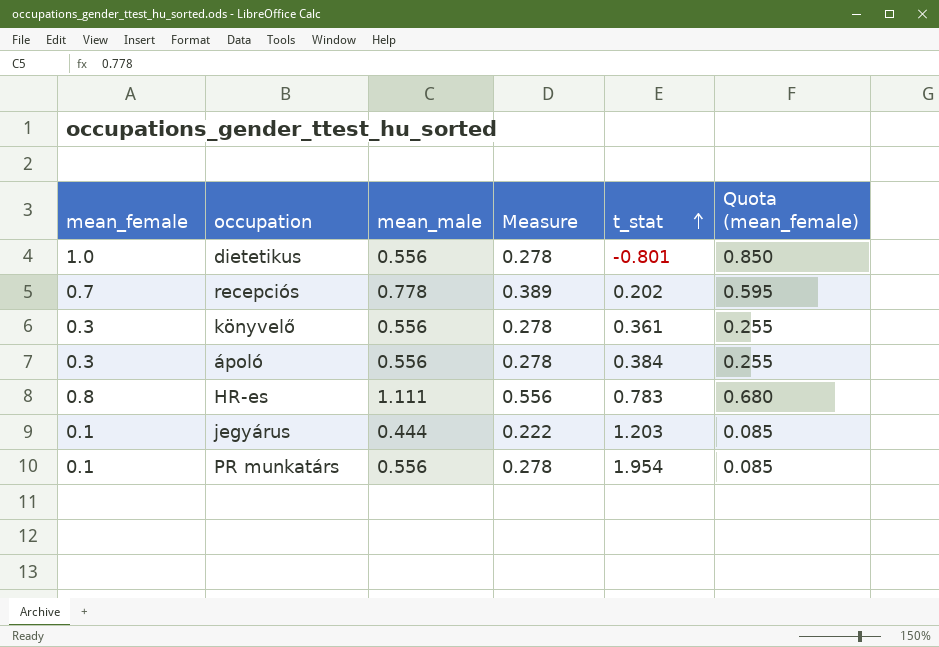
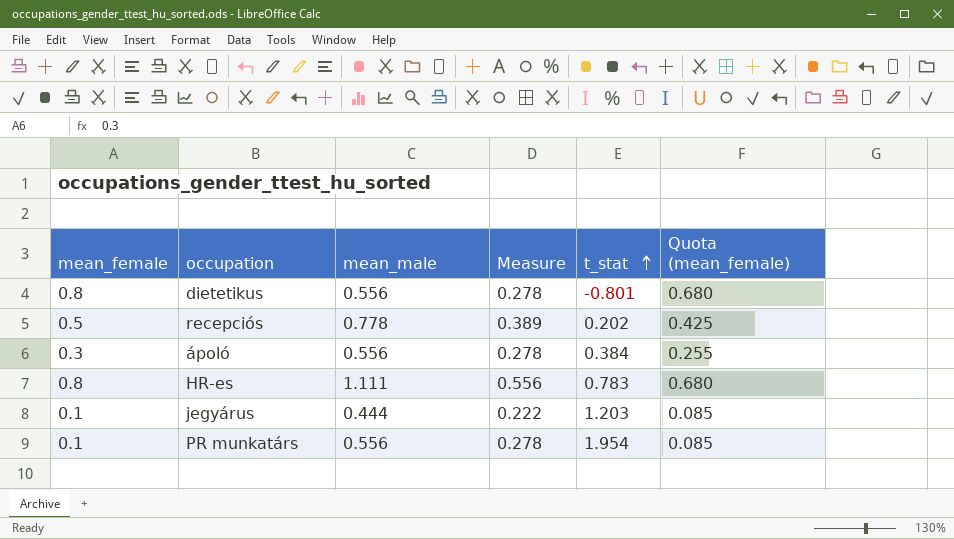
row könyvelő: 0.3 | 0.556 | 0.278 | 0.361 | 0.255 -> none
dietetikus | mean_female: 1.0 -> 0.8
dietetikus | Quota (mean_female): 0.850 -> 0.680
recepciós | mean_female: 0.7 -> 0.5
recepciós | Quota (mean_female): 0.595 -> 0.425

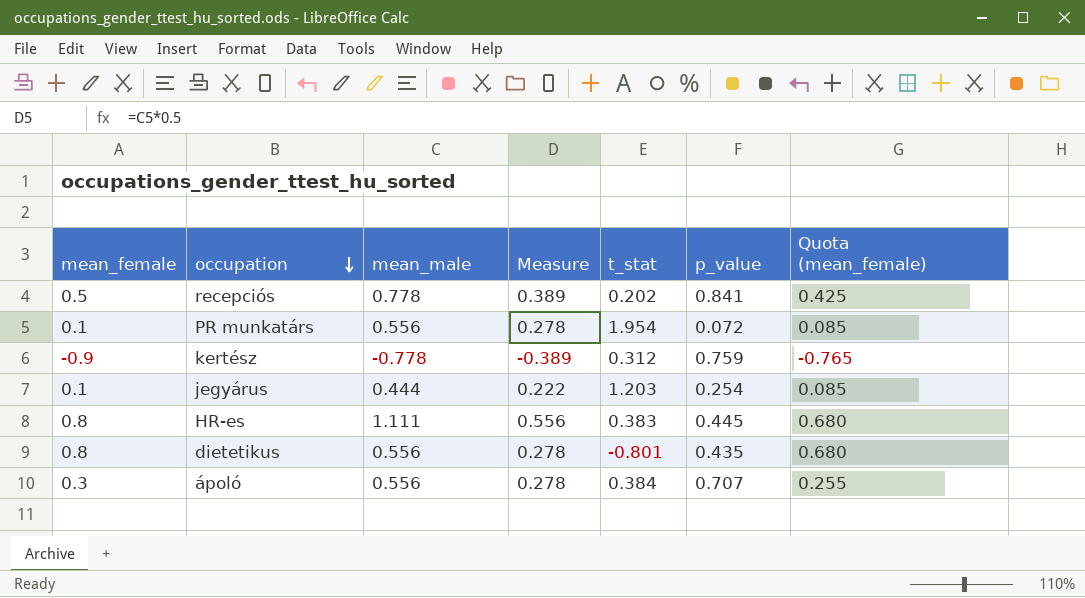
row order: t_stat ascending -> occupation descending
column p_value | position: none -> 6
row kertész: none -> -0.9 | -0.778 | -0.389 | 0.312 | 0.759 | -0.765
HR-es | t_stat: 0.783 -> 0.383

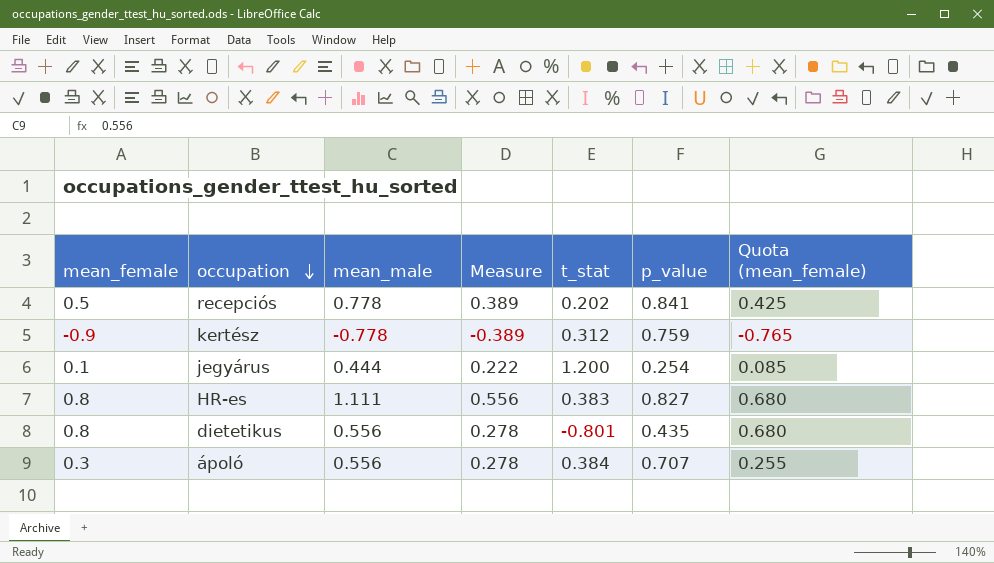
row PR munkatárs: 0.1 | 0.556 | 0.278 | 1.954 | 0.072 | 0.085 -> none
jegyárus | t_stat: 1.203 -> 1.200
HR-es | p_value: 0.445 -> 0.827

